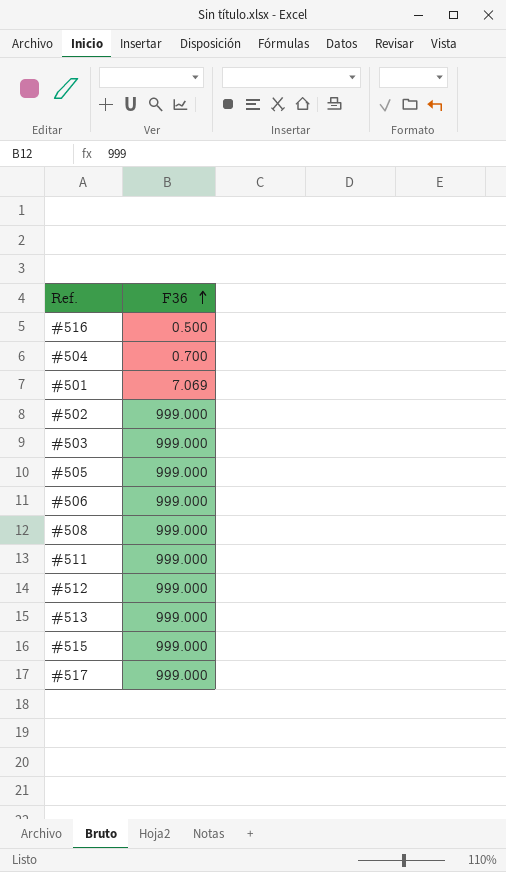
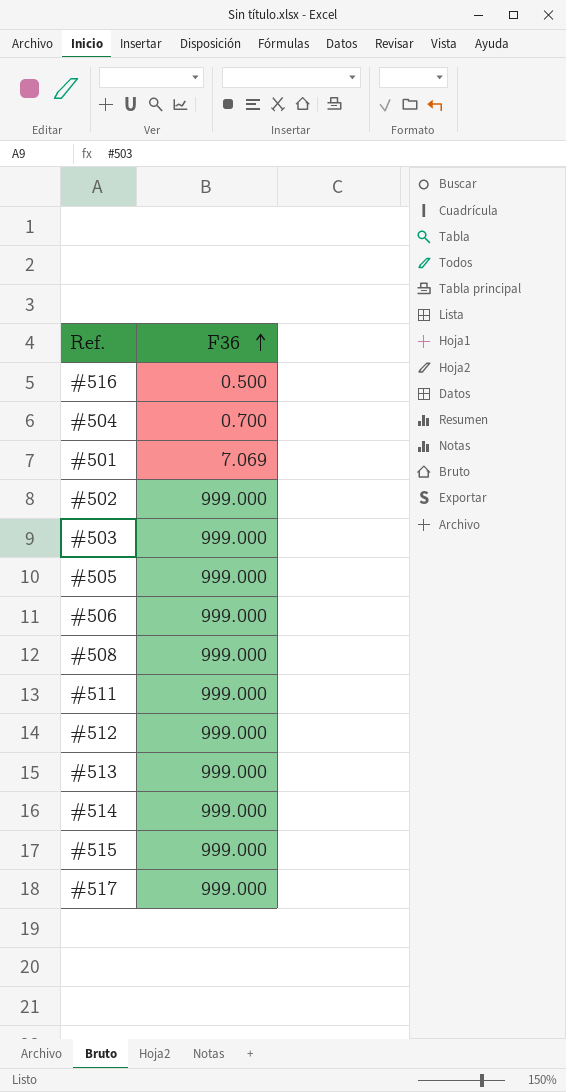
row #514: none -> 999.000

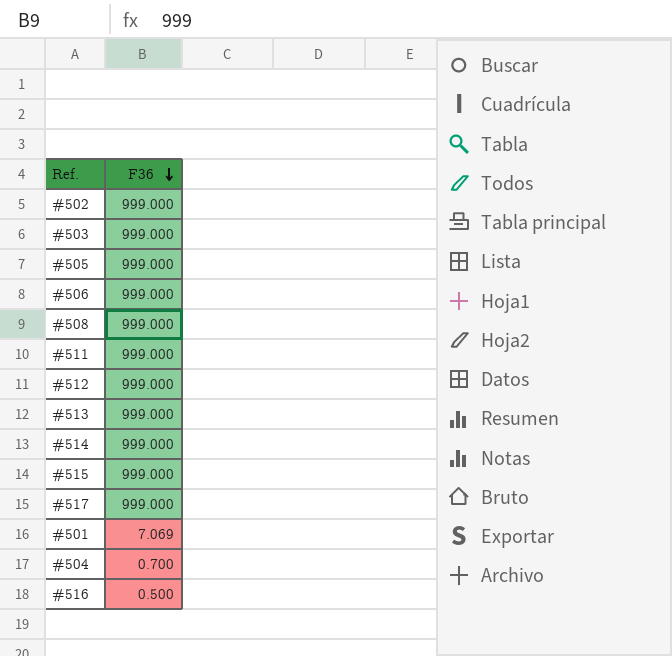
row order: F36 ascending -> F36 descending

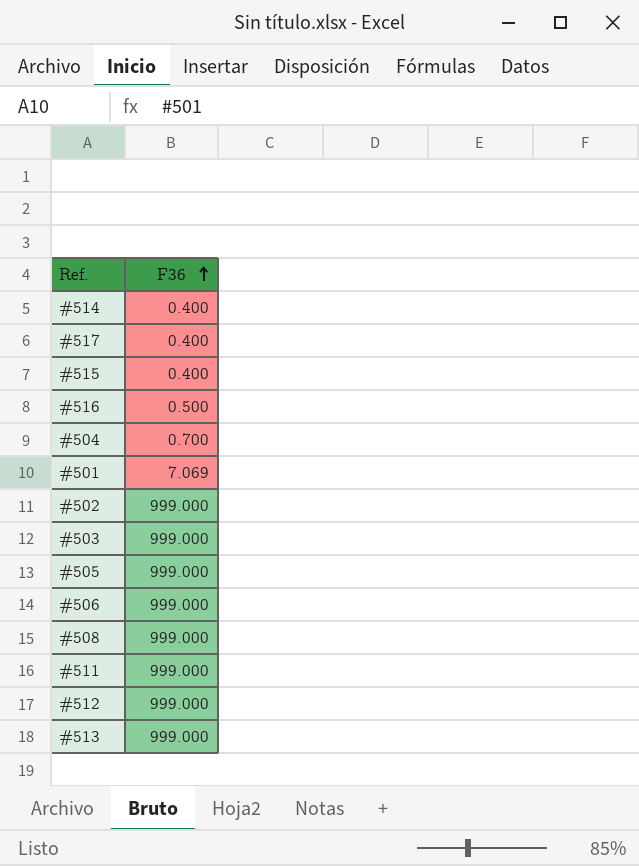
row order: F36 descending -> F36 ascending
#514 | F36: 999.000 -> 0.400
#517 | F36: 999.000 -> 0.400
#515 | F36: 999.000 -> 0.400

